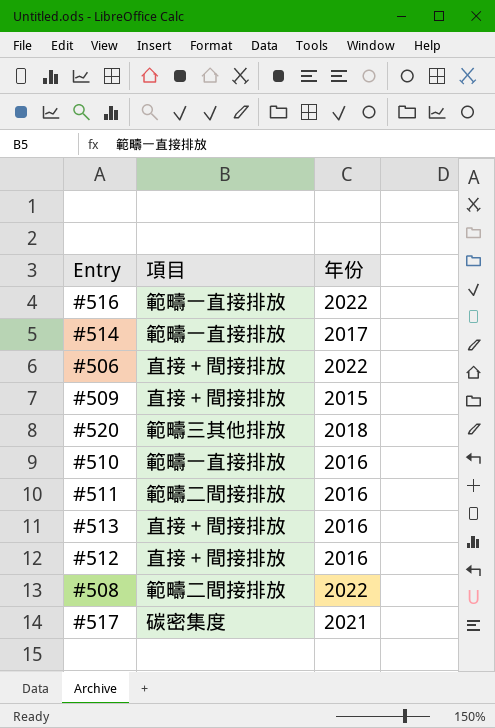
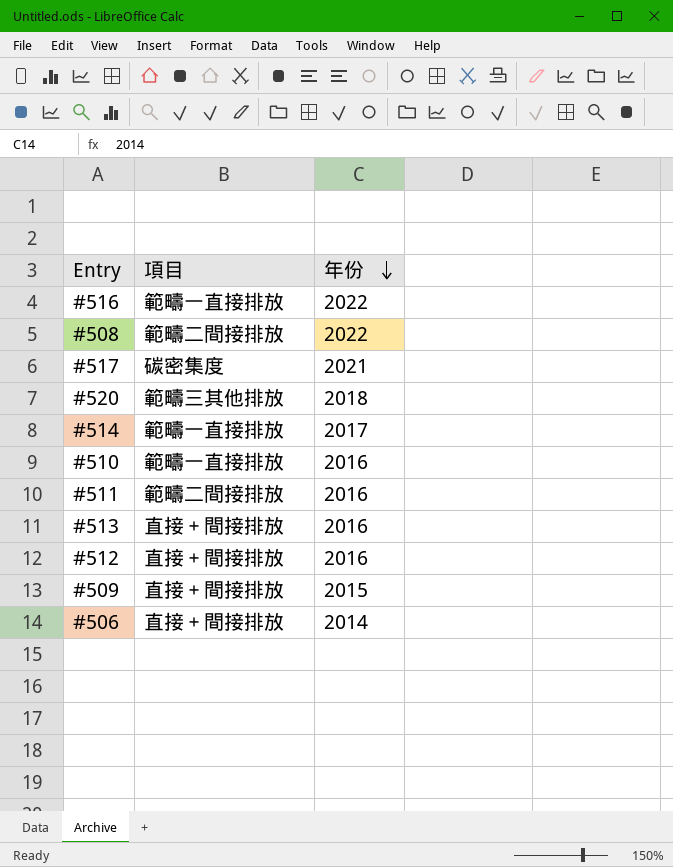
row order: none -> 年份 descending
#506 | 年份: 2022 -> 2014

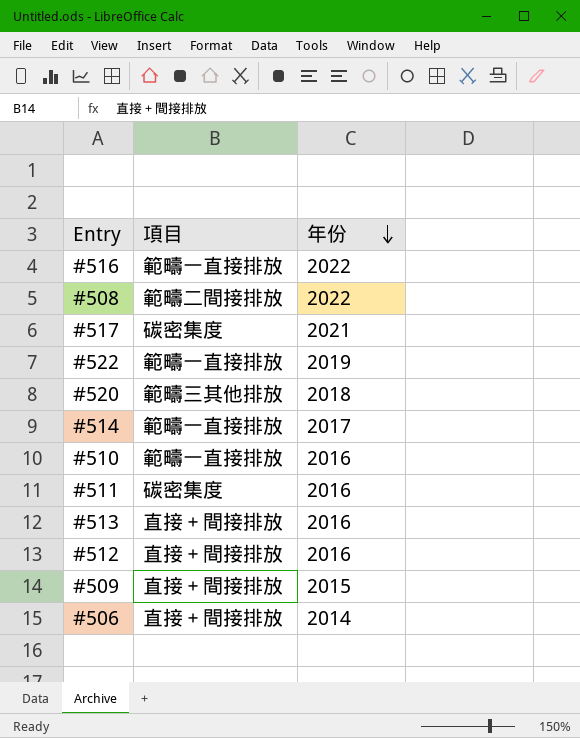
row #522: none -> 範疇一直接排放 | 2019
#511 | 項目: 範疇二間接排放 -> 碳密集度

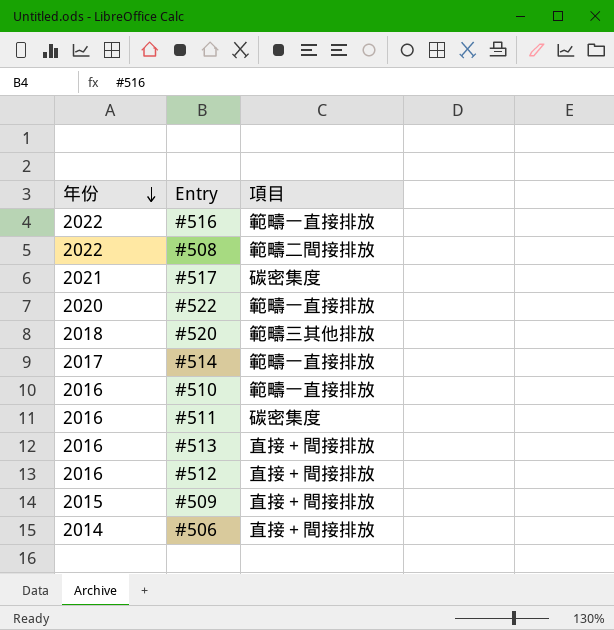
column 年份 | position: 3 -> 1
#522 | 年份: 2019 -> 2020

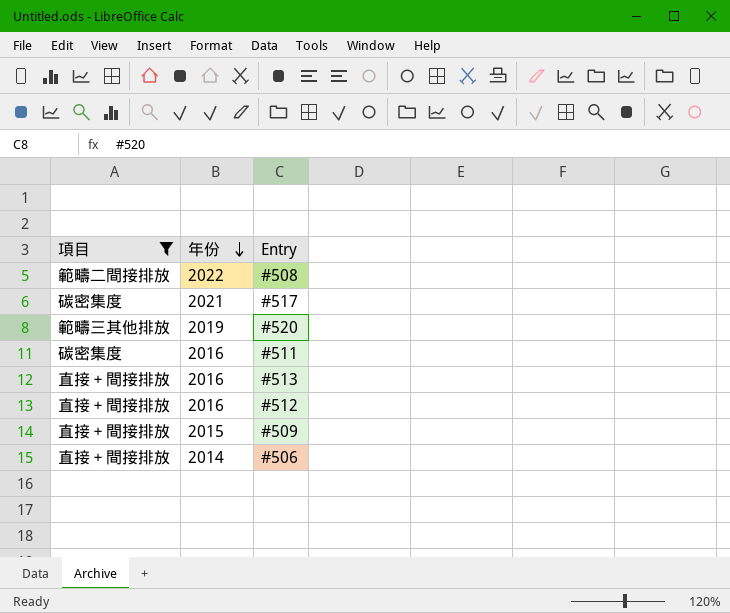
filter: none -> 項目 != 範疇一直接排放
column 項目 | position: 3 -> 1
#520 | 年份: 2018 -> 2019

